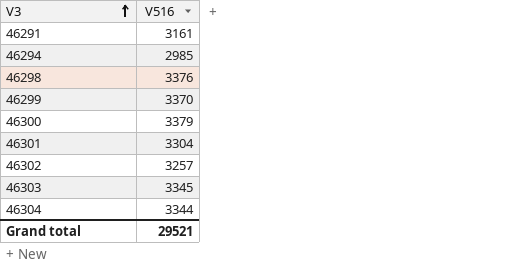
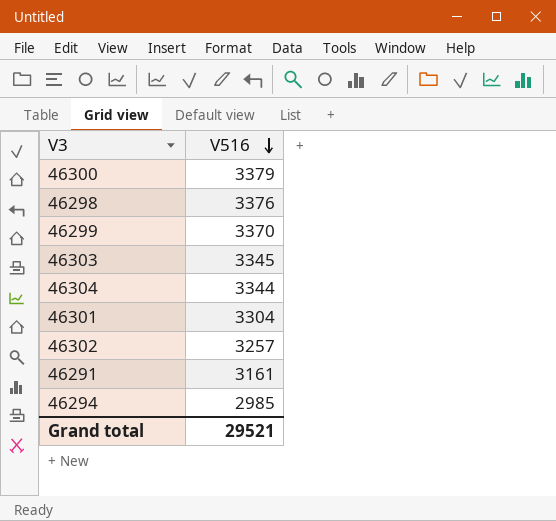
row order: V3 ascending -> V516 descending

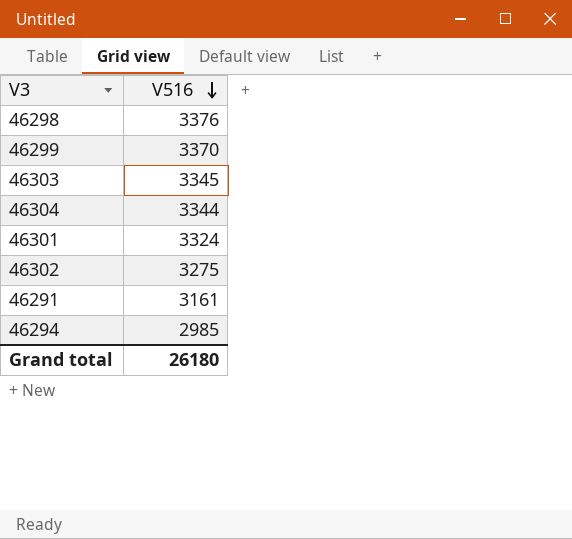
row 46300: 3379 -> none
46301 | V516: 3304 -> 3324
46302 | V516: 3257 -> 3275
Grand total | V516: 29521 -> 26180

